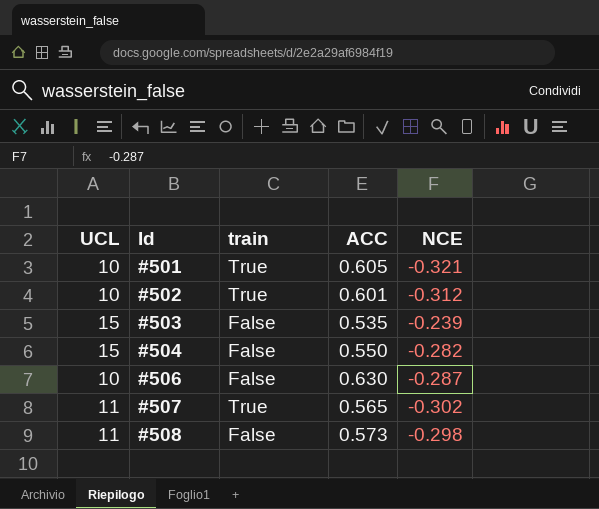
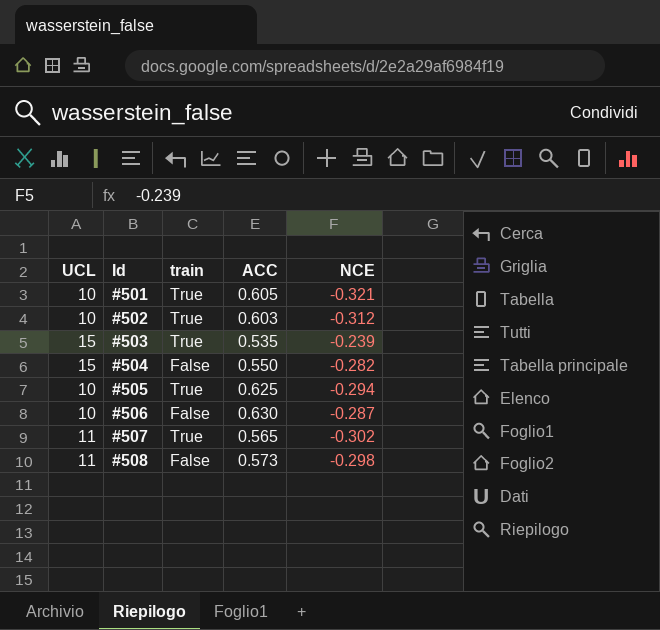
#502 | ACC: 0.601 -> 0.603
#503 | train: False -> True
row #505: none -> 10 | True | 0.625 | -0.294

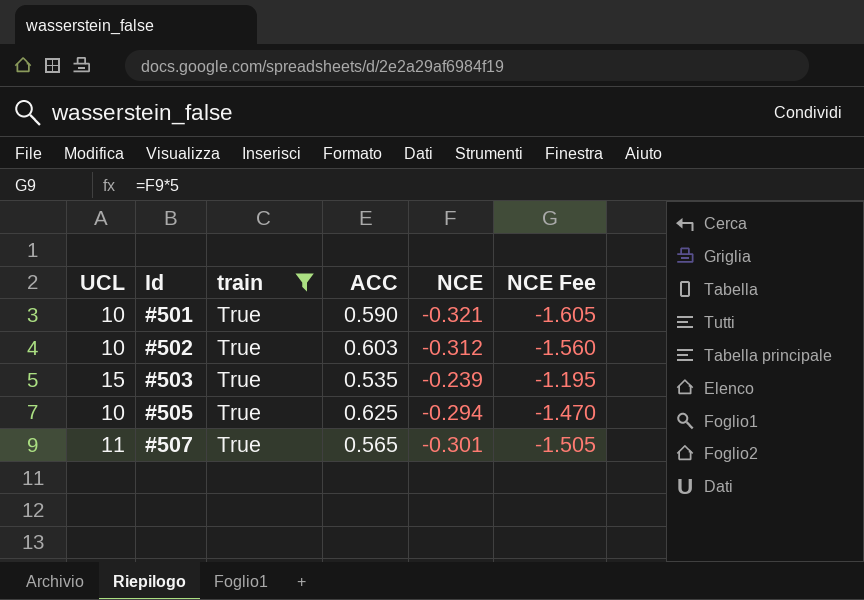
filter: none -> train = True
column NCE Fee | formula: none -> [NCE] * 5
#501 | ACC: 0.605 -> 0.590
#507 | NCE: -0.302 -> -0.301

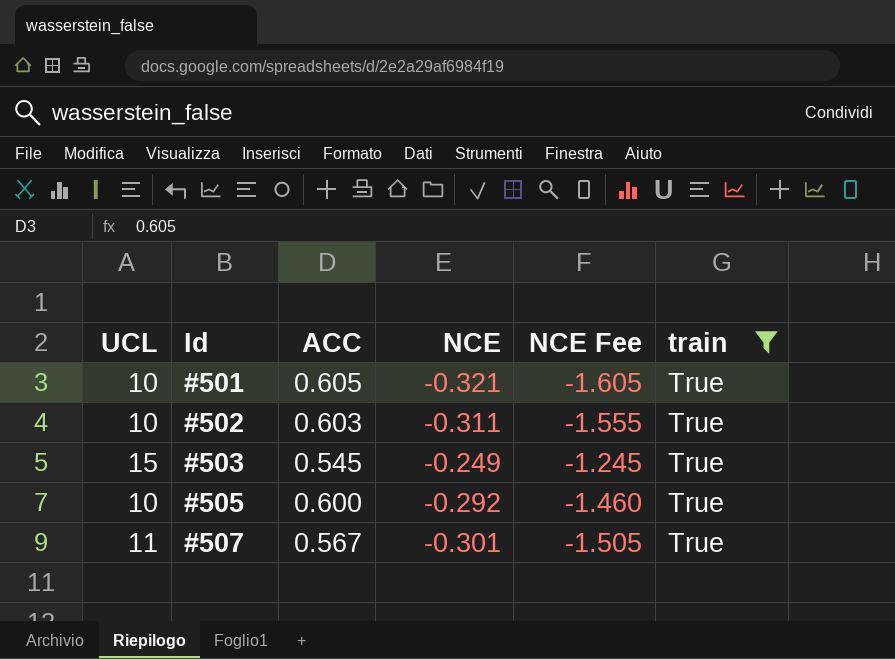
column train | position: 3 -> 6
#501 | ACC: 0.590 -> 0.605
#502 | NCE: -0.312 -> -0.311
#502 | NCE Fee: -1.560 -> -1.555
#503 | ACC: 0.535 -> 0.545
#503 | NCE: -0.239 -> -0.249
#503 | NCE Fee: -1.195 -> -1.245
#505 | ACC: 0.625 -> 0.600
#505 | NCE: -0.294 -> -0.292
#505 | NCE Fee: -1.470 -> -1.460
#507 | ACC: 0.565 -> 0.567

